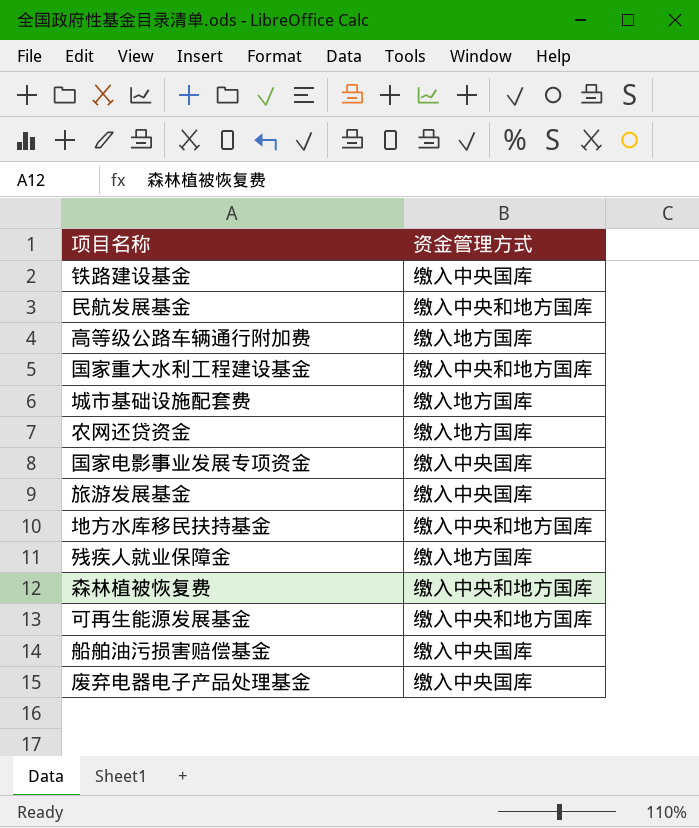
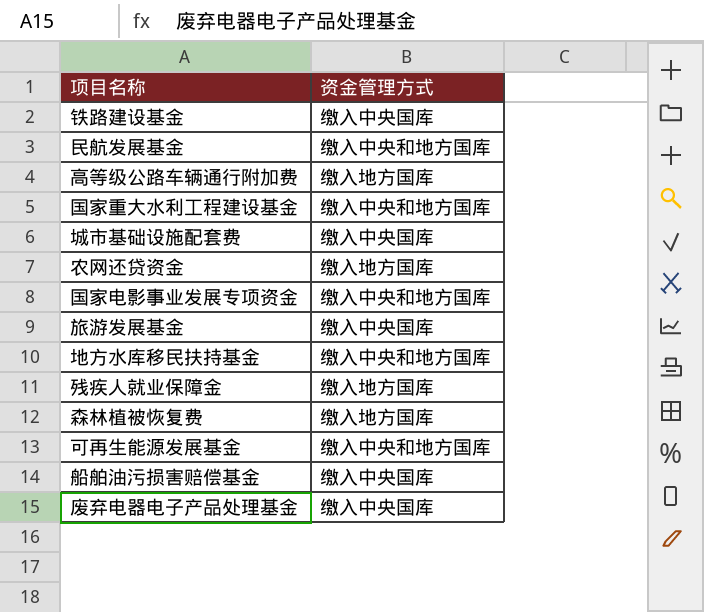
城市基础设施配套费 | 资金管理方式: 缴入地方国库 -> 缴入中央国库
国家电影事业发展专项资金 | 资金管理方式: 缴入中央国库 -> 缴入中央和地方国库
森林植被恢复费 | 资金管理方式: 缴入中央和地方国库 -> 缴入地方国库

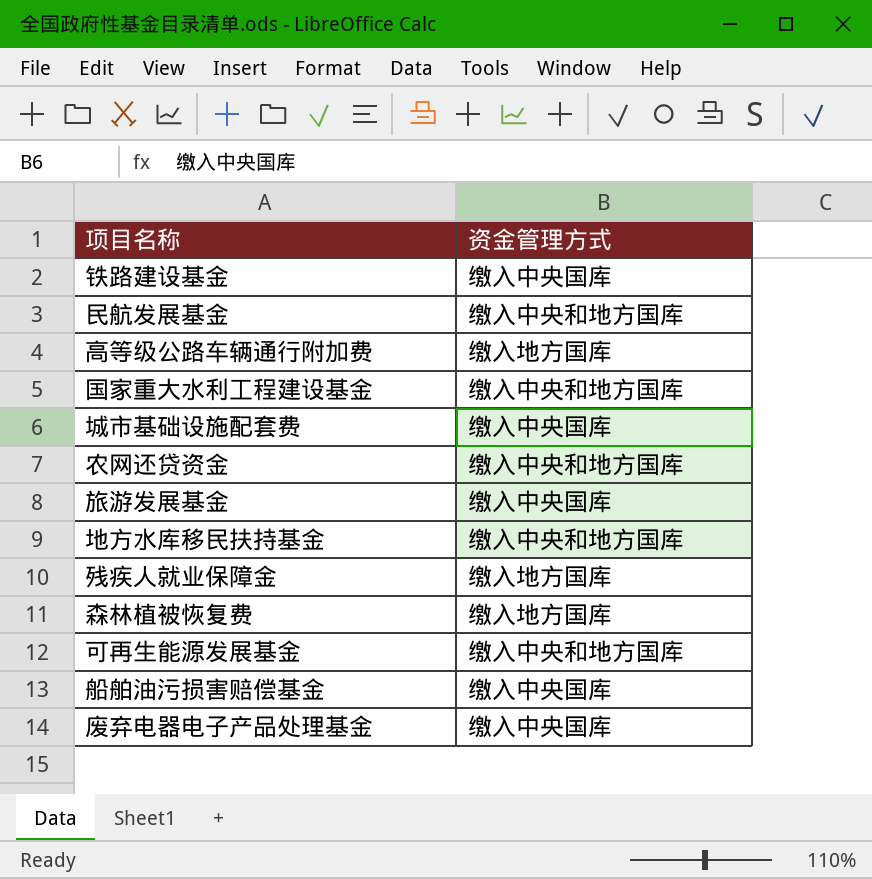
row 国家电影事业发展专项资金: 缴入中央和地方国库 -> none
农网还贷资金 | 资金管理方式: 缴入地方国库 -> 缴入中央和地方国库

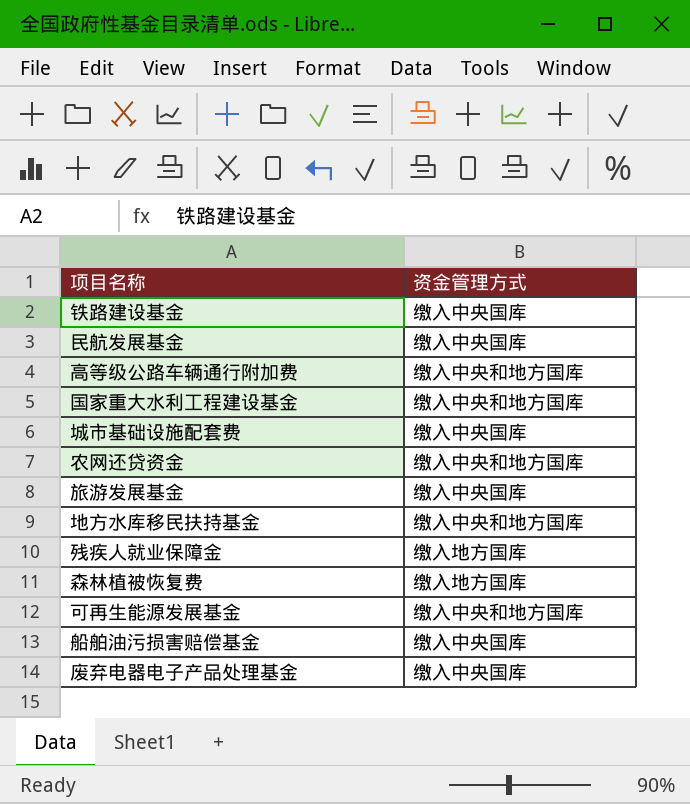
民航发展基金 | 资金管理方式: 缴入中央和地方国库 -> 缴入中央国库
高等级公路车辆通行附加费 | 资金管理方式: 缴入地方国库 -> 缴入中央和地方国库

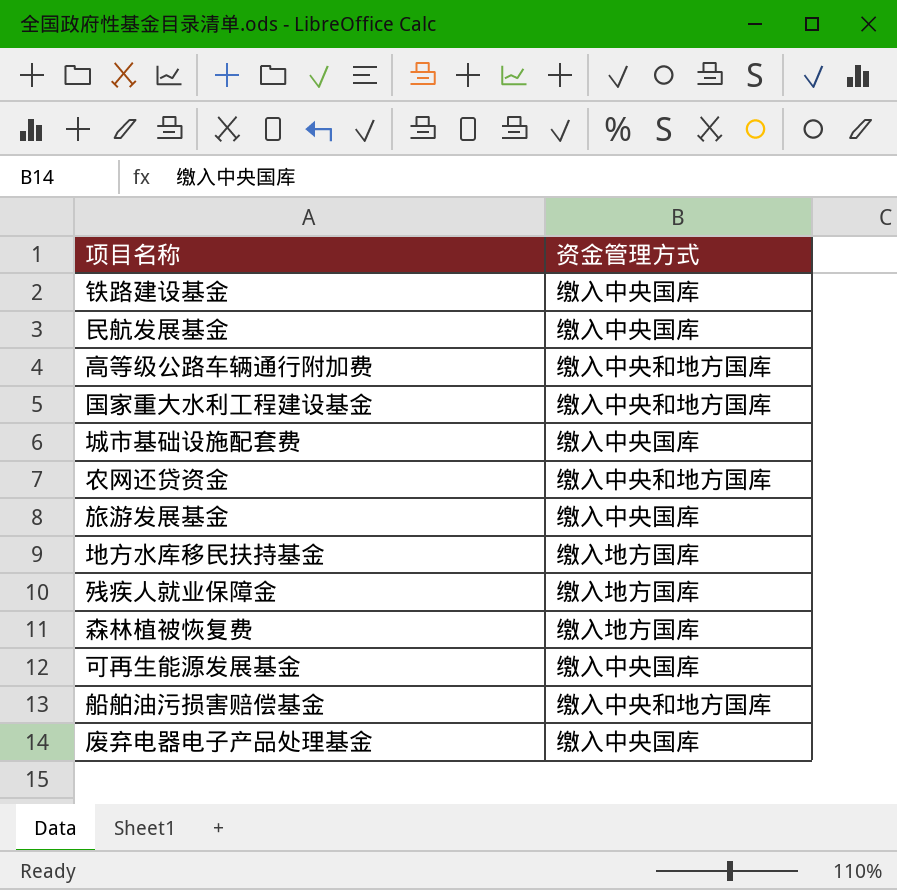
地方水库移民扶持基金 | 资金管理方式: 缴入中央和地方国库 -> 缴入地方国库
可再生能源发展基金 | 资金管理方式: 缴入中央和地方国库 -> 缴入中央国库
船舶油污损害赔偿基金 | 资金管理方式: 缴入中央国库 -> 缴入中央和地方国库

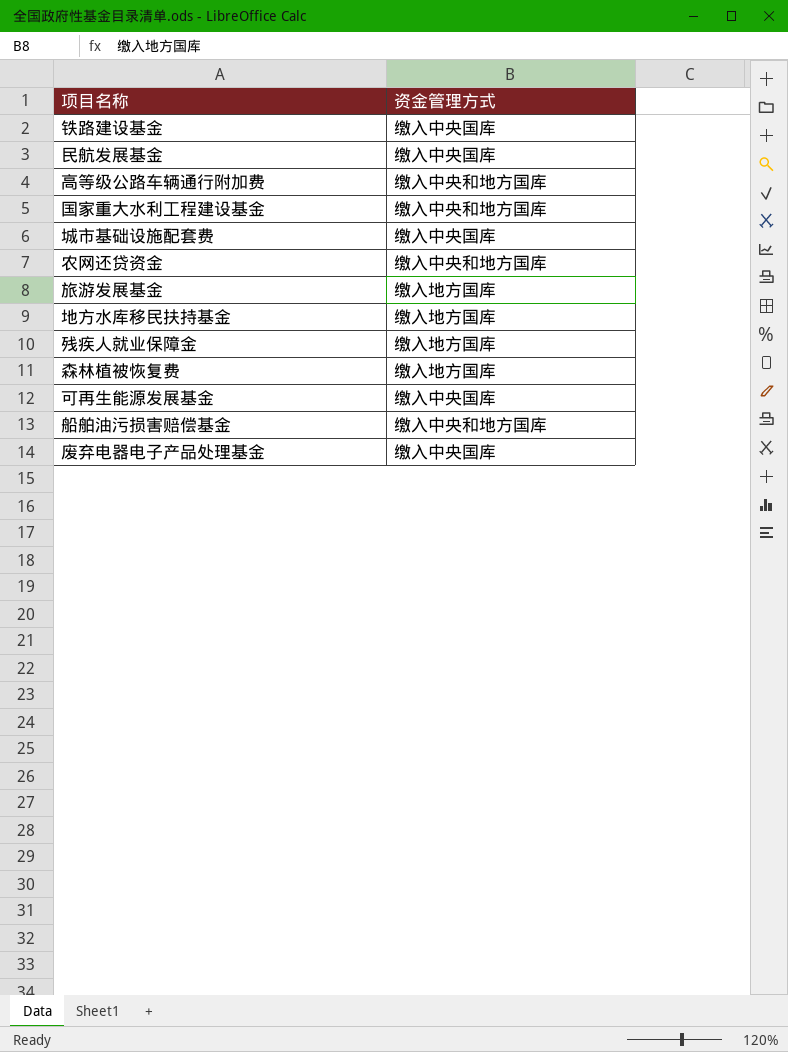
旅游发展基金 | 资金管理方式: 缴入中央国库 -> 缴入地方国库

